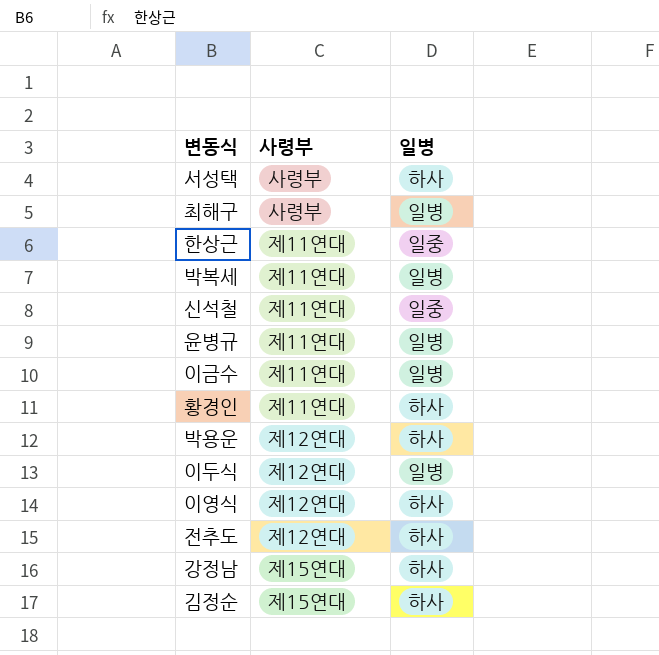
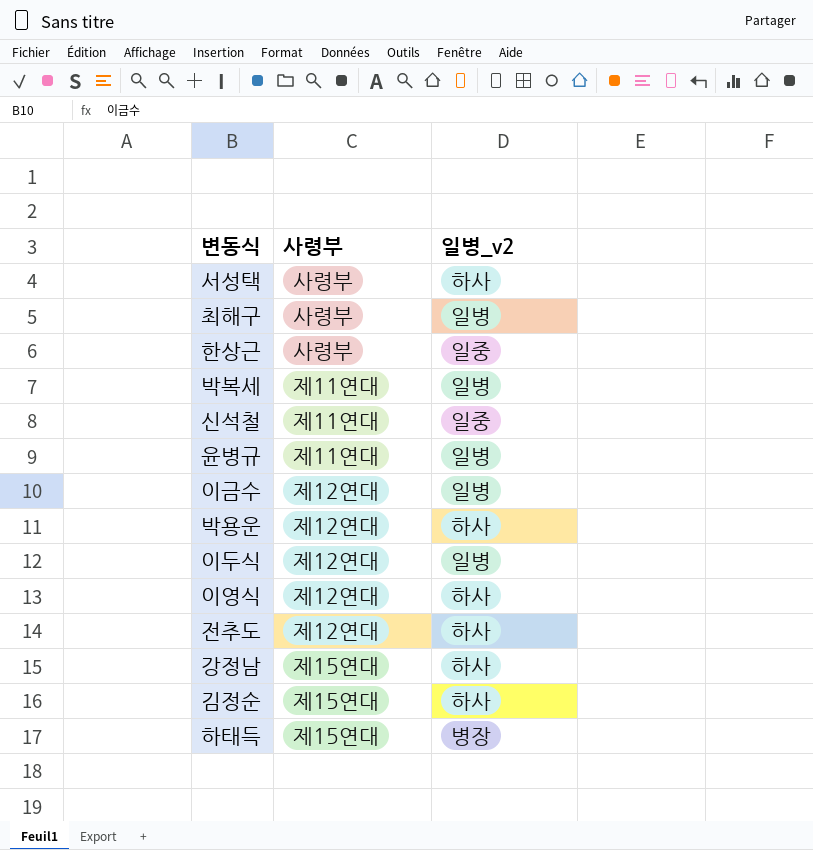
column name: 일병 -> 일병_v2
row 황경인: 제11연대 | 하사 -> none
한상근 | 사령부: 제11연대 -> 사령부
이금수 | 사령부: 제11연대 -> 제12연대
row 하태득: none -> 제15연대 | 병장

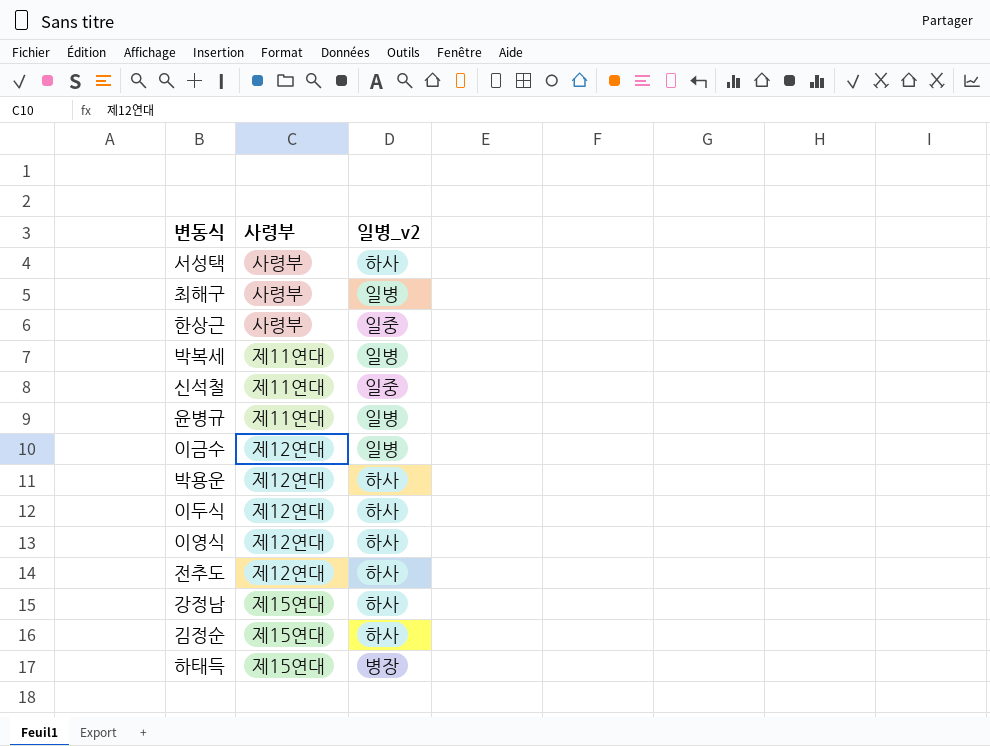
이두식 | 일병_v2: 일병 -> 하사

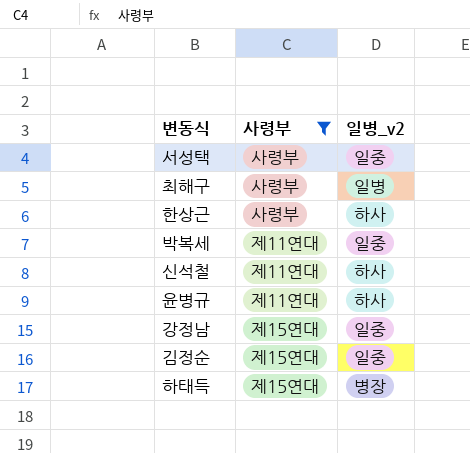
filter: none -> 사령부 != 제12연대
서성택 | 일병_v2: 하사 -> 일중
한상근 | 일병_v2: 일중 -> 하사
박복세 | 일병_v2: 일병 -> 일중
신석철 | 일병_v2: 일중 -> 하사
윤병규 | 일병_v2: 일병 -> 하사
강정남 | 일병_v2: 하사 -> 일중
김정순 | 일병_v2: 하사 -> 일중

